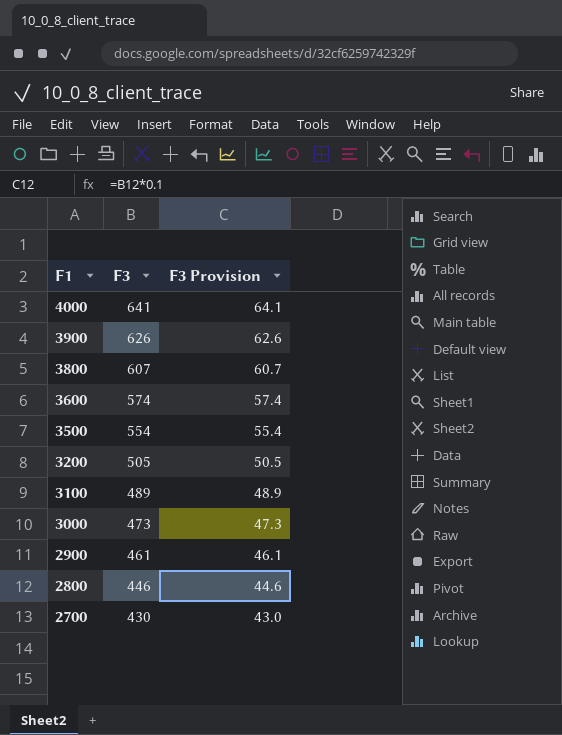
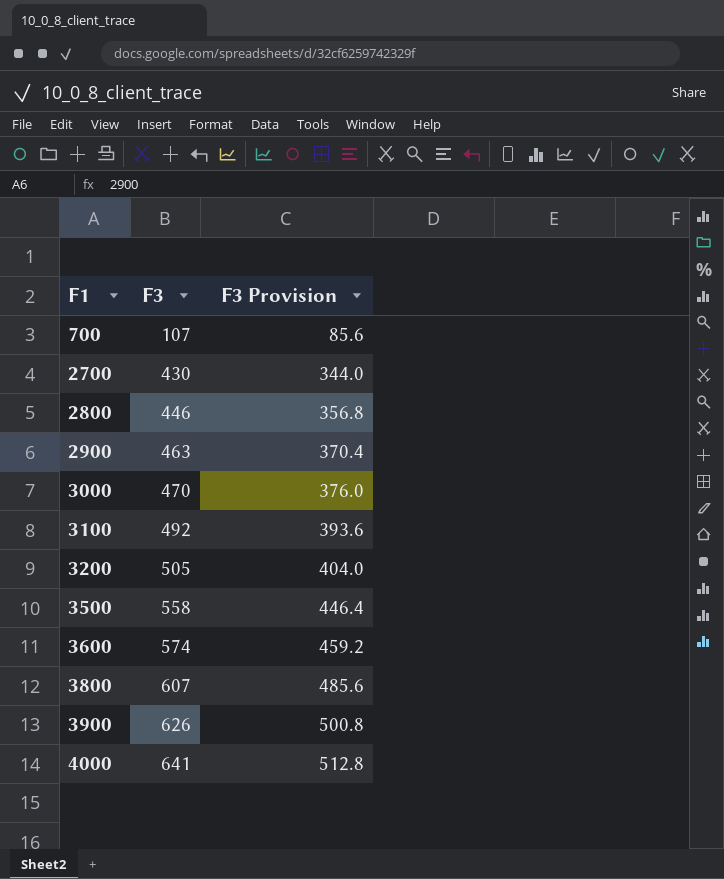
row order: F1 descending -> F1 ascending
column F3 Provision | formula: [F3] * 0.1 -> [F3] * 0.8
row 700: none -> 107 | 85.6
2900 | F3: 461 -> 463
3000 | F3: 473 -> 470
3100 | F3: 489 -> 492
3500 | F3: 554 -> 558

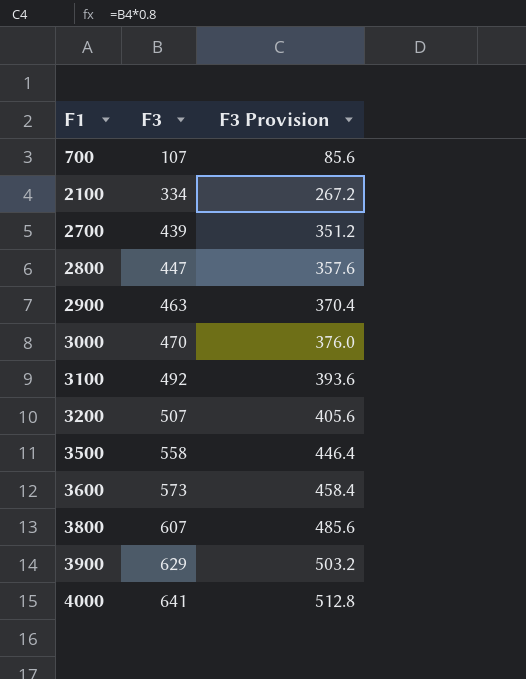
row 2100: none -> 334 | 267.2
2700 | F3: 430 -> 439
2700 | F3 Provision: 344.0 -> 351.2
2800 | F3: 446 -> 447
2800 | F3 Provision: 356.8 -> 357.6
3200 | F3: 505 -> 507
3200 | F3 Provision: 404.0 -> 405.6
3600 | F3: 574 -> 573
3600 | F3 Provision: 459.2 -> 458.4
3900 | F3: 626 -> 629
3900 | F3 Provision: 500.8 -> 503.2

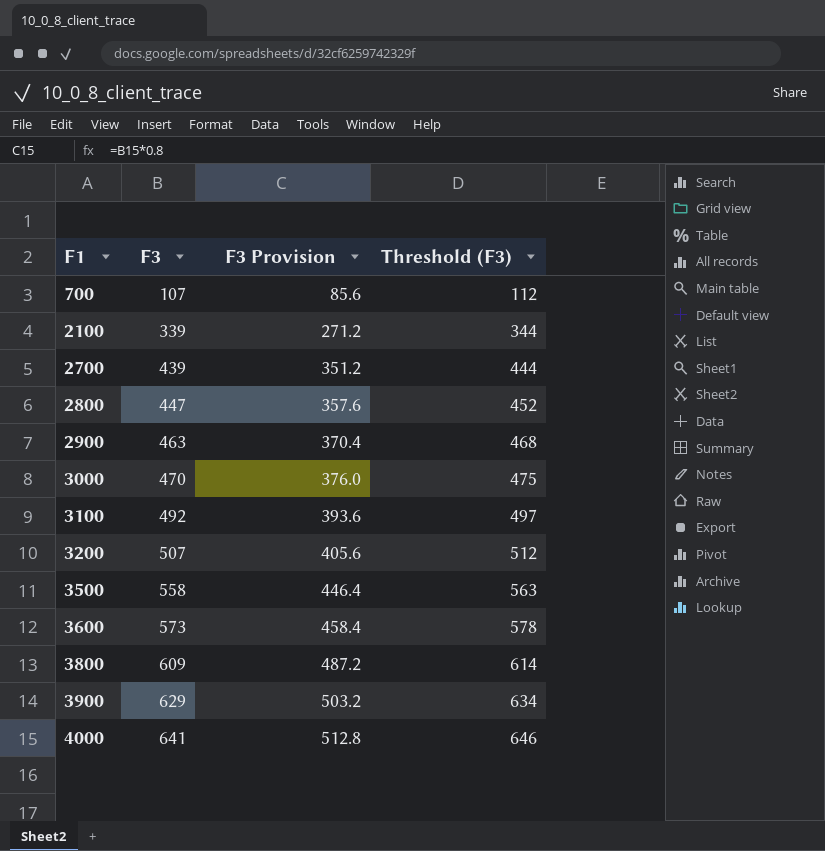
column Threshold (F3) | formula: none -> [F3] + 5
2100 | F3: 334 -> 339
2100 | F3 Provision: 267.2 -> 271.2
3800 | F3: 607 -> 609
3800 | F3 Provision: 485.6 -> 487.2

